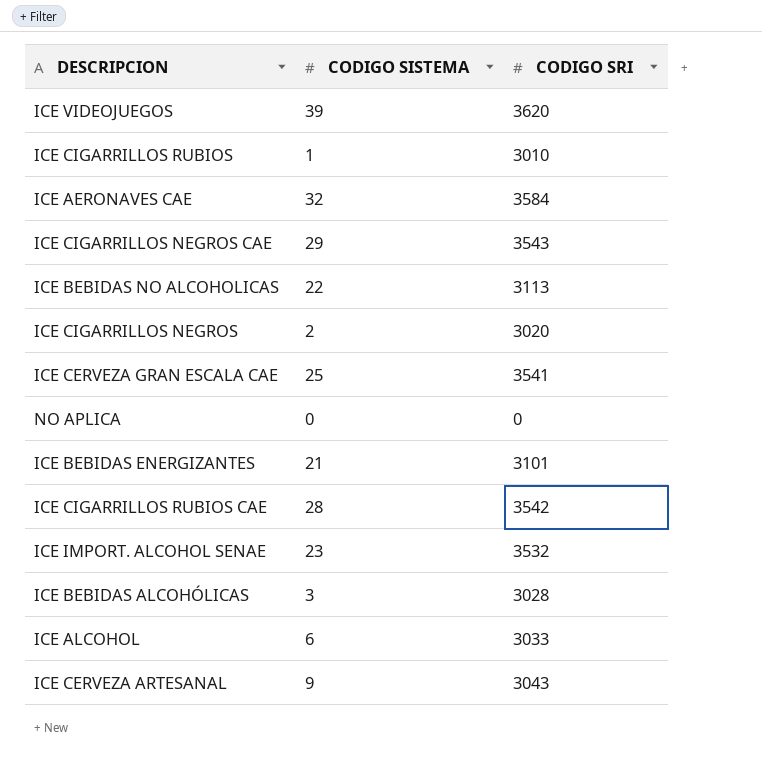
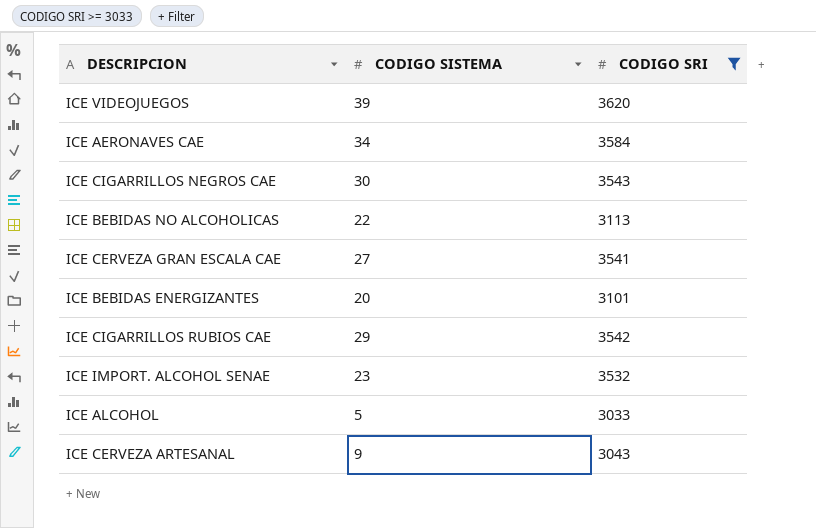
filter: none -> CODIGO SRI >= 3033
ICE AERONAVES CAE | CODIGO SISTEMA: 32 -> 34
ICE CIGARRILLOS NEGROS CAE | CODIGO SISTEMA: 29 -> 30
ICE CERVEZA GRAN ESCALA CAE | CODIGO SISTEMA: 25 -> 27
ICE BEBIDAS ENERGIZANTES | CODIGO SISTEMA: 21 -> 20
ICE CIGARRILLOS RUBIOS CAE | CODIGO SISTEMA: 28 -> 29
ICE ALCOHOL | CODIGO SISTEMA: 6 -> 5

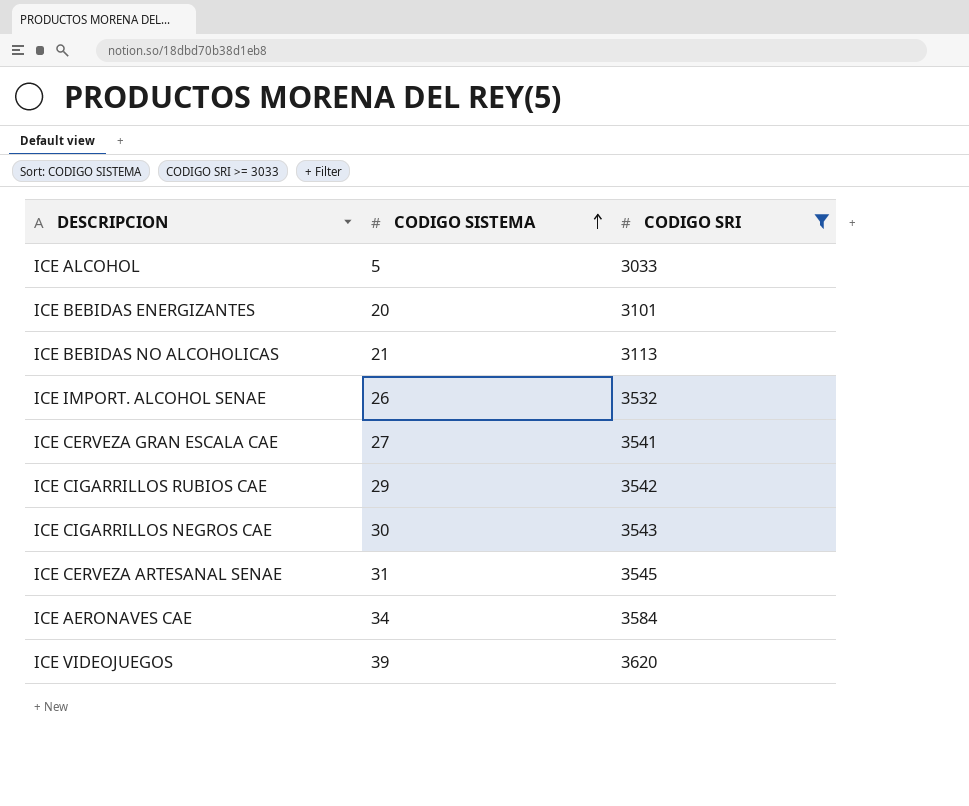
row order: none -> CODIGO SISTEMA ascending
row ICE CERVEZA ARTESANAL: 9 | 3043 -> none
ICE BEBIDAS NO ALCOHOLICAS | CODIGO SISTEMA: 22 -> 21
ICE IMPORT. ALCOHOL SENAE | CODIGO SISTEMA: 23 -> 26
row ICE CERVEZA ARTESANAL SENAE: none -> 31 | 3545

